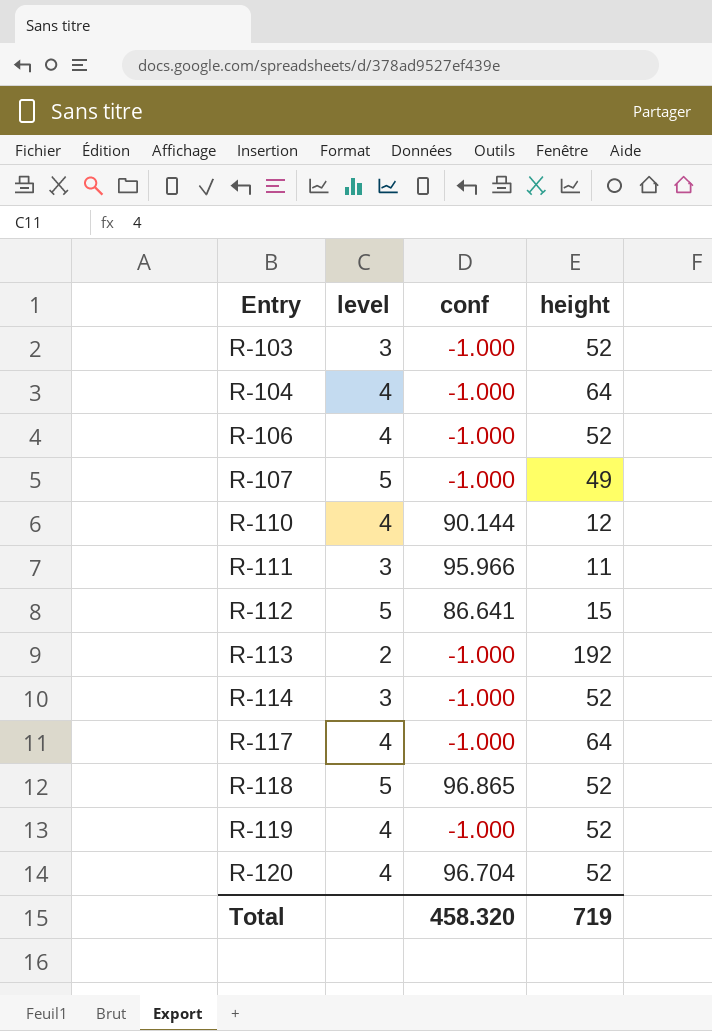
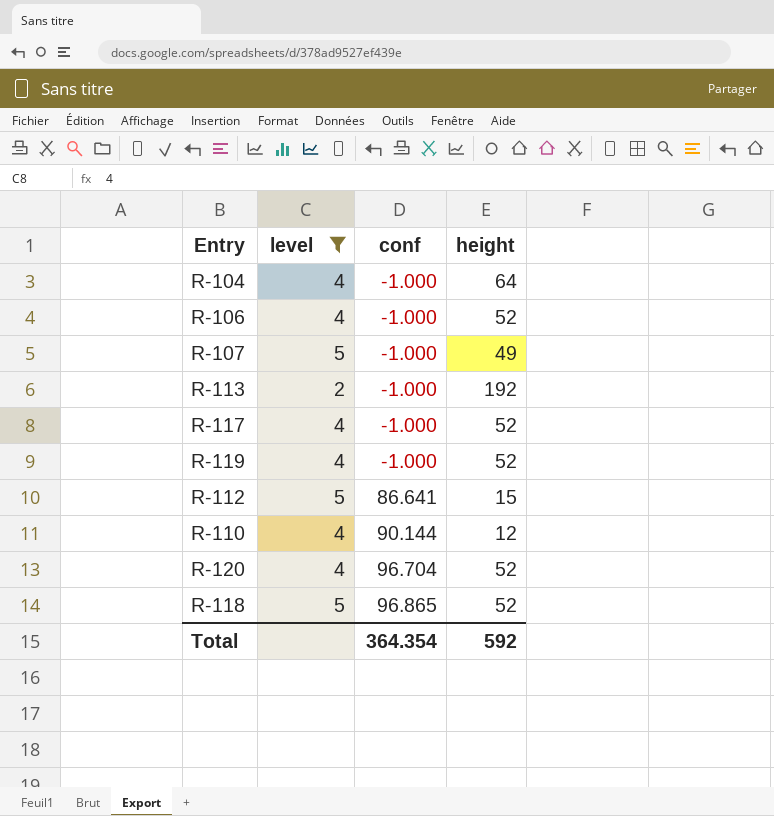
filter: none -> level != 3
row order: Entry ascending -> conf ascending
R-117 | height: 64 -> 52
Total | conf: 458.320 -> 364.354
Total | height: 719 -> 592

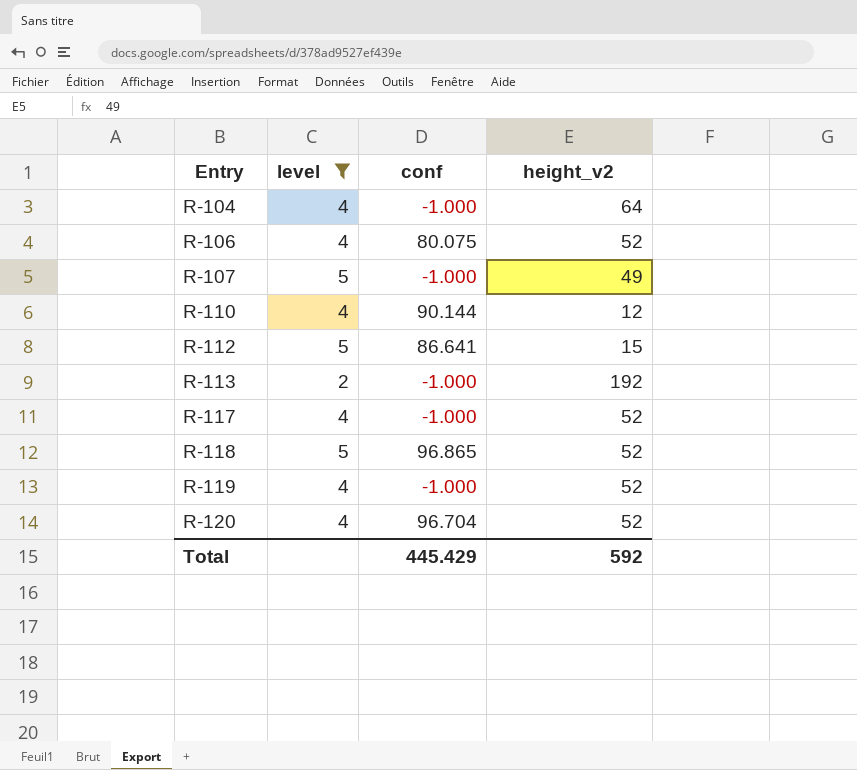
row order: conf ascending -> Entry ascending
column name: height -> height_v2
R-106 | conf: -1.000 -> 80.075
Total | conf: 364.354 -> 445.429

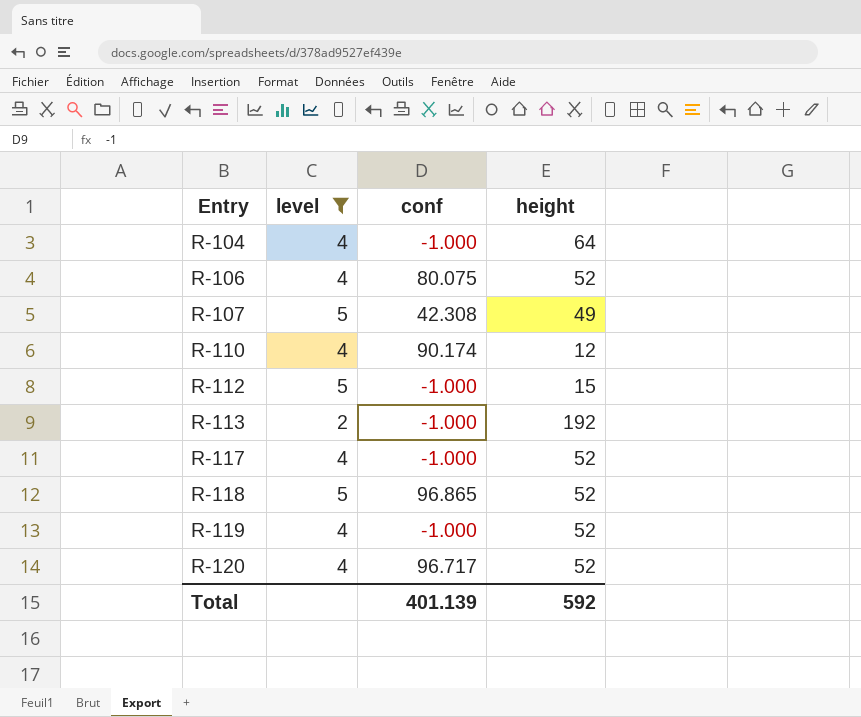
column name: height_v2 -> height
R-107 | conf: -1.000 -> 42.308
R-110 | conf: 90.144 -> 90.174
R-112 | conf: 86.641 -> -1.000
R-120 | conf: 96.704 -> 96.717
Total | conf: 445.429 -> 401.139

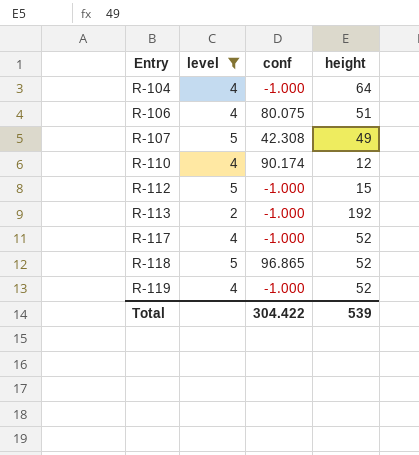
row R-120: 4 | 96.717 | 52 -> none
R-106 | height: 52 -> 51
Total | conf: 401.139 -> 304.422
Total | height: 592 -> 539

